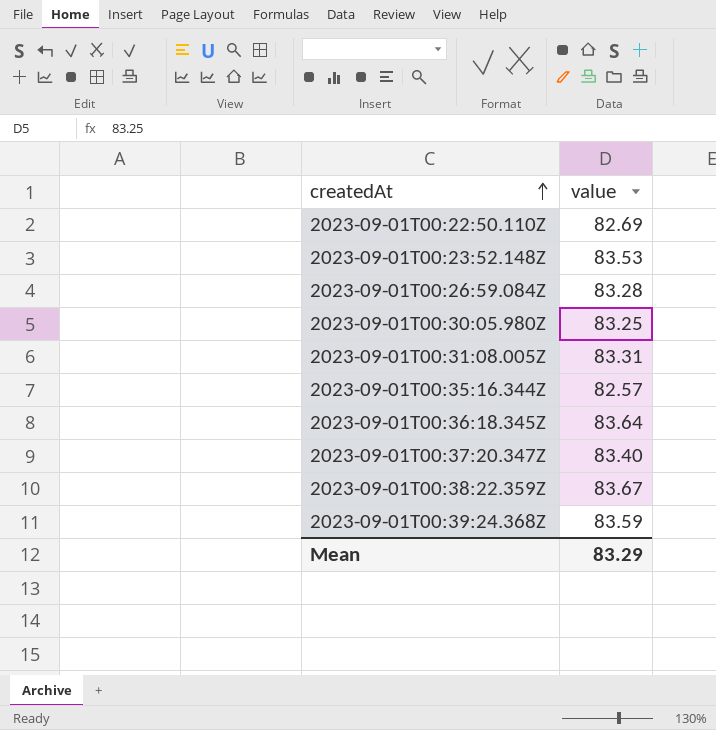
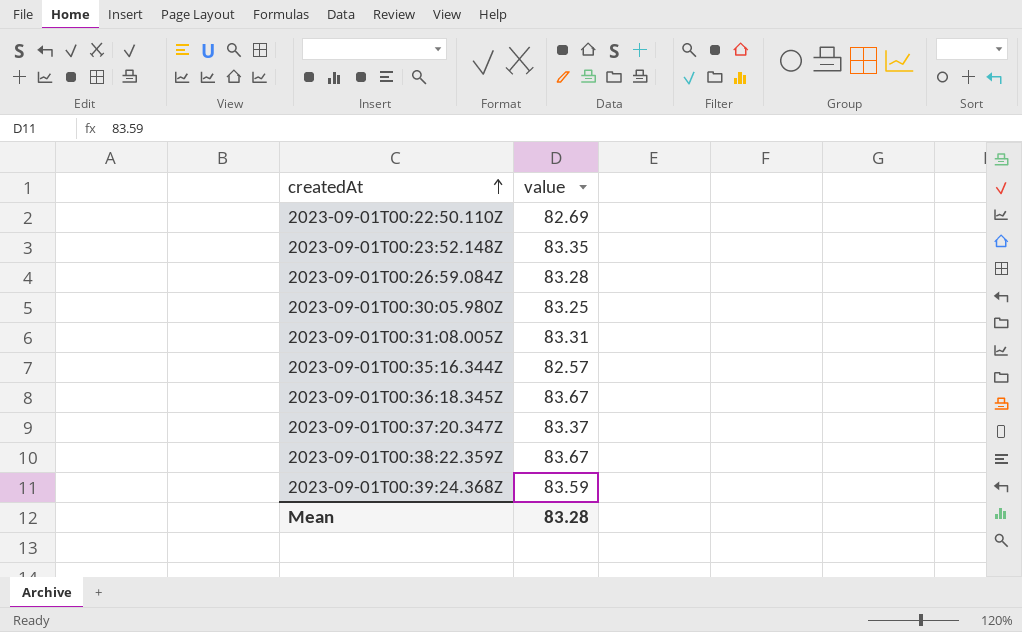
2023-09-01T00:23:52.148Z | value: 83.53 -> 83.35
2023-09-01T00:36:18.345Z | value: 83.64 -> 83.67
2023-09-01T00:37:20.347Z | value: 83.40 -> 83.37
Mean | value: 83.29 -> 83.28

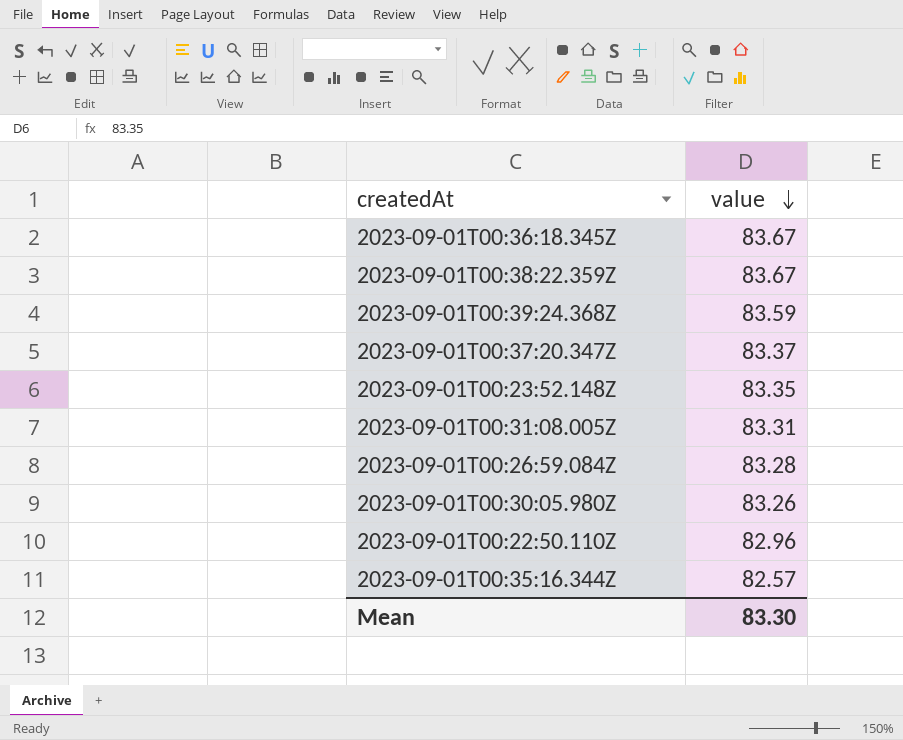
row order: createdAt ascending -> value descending
2023-09-01T00:30:05.980Z | value: 83.25 -> 83.26
2023-09-01T00:22:50.110Z | value: 82.69 -> 82.96
Mean | value: 83.28 -> 83.30

